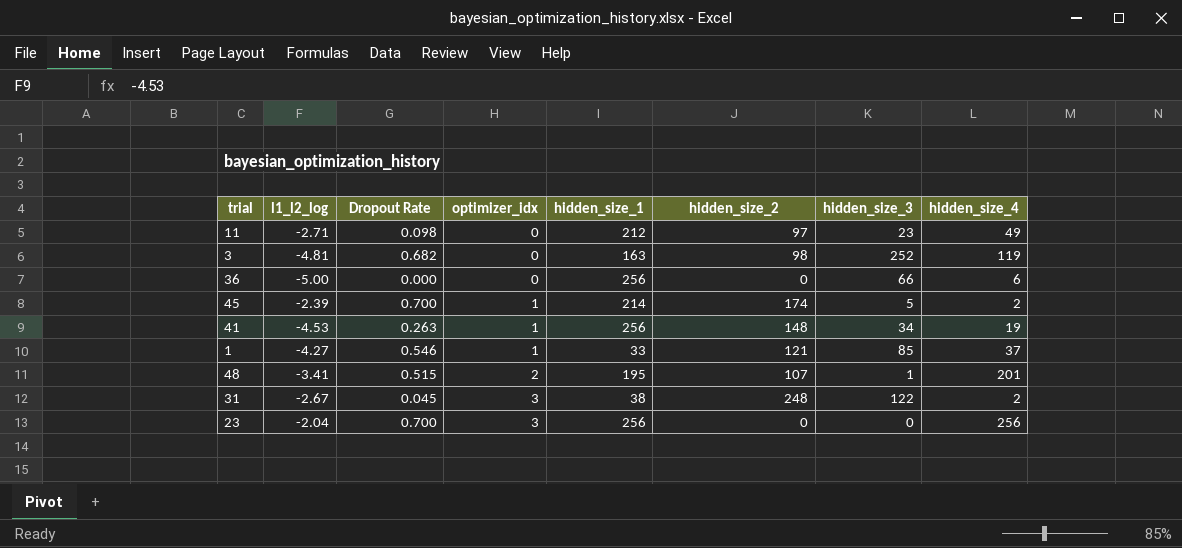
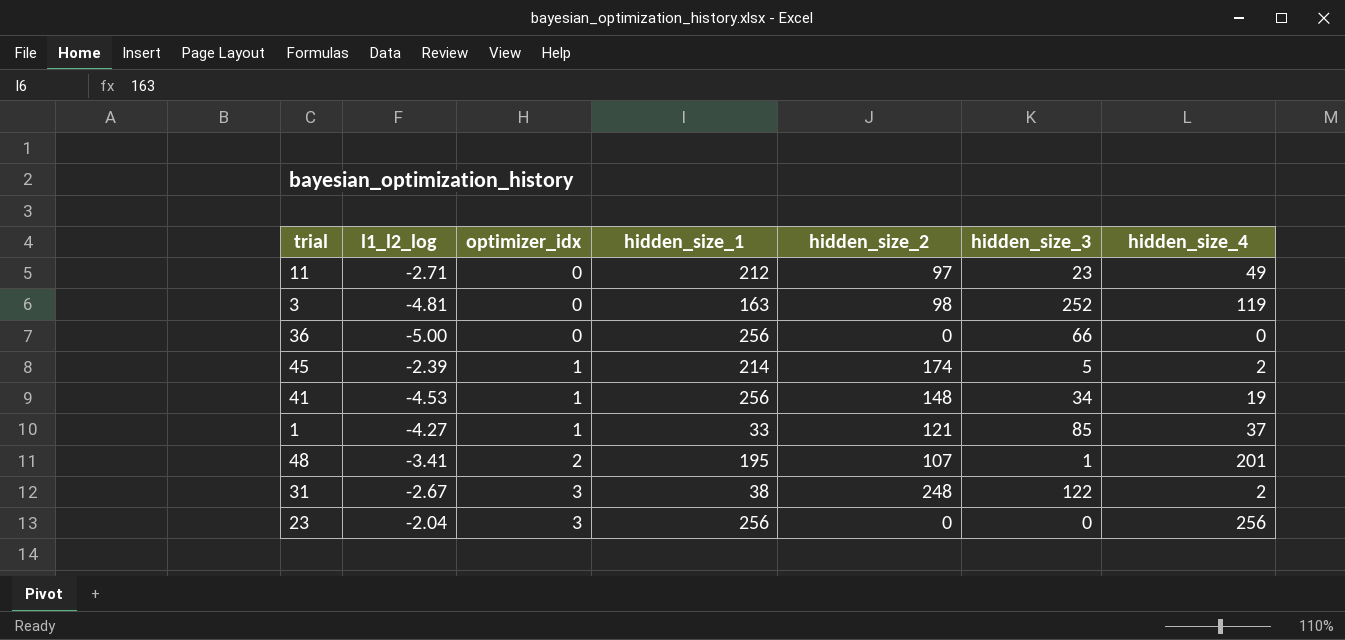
column Dropout Rate | position: 3 -> none
36 | hidden_size_4: 6 -> 0

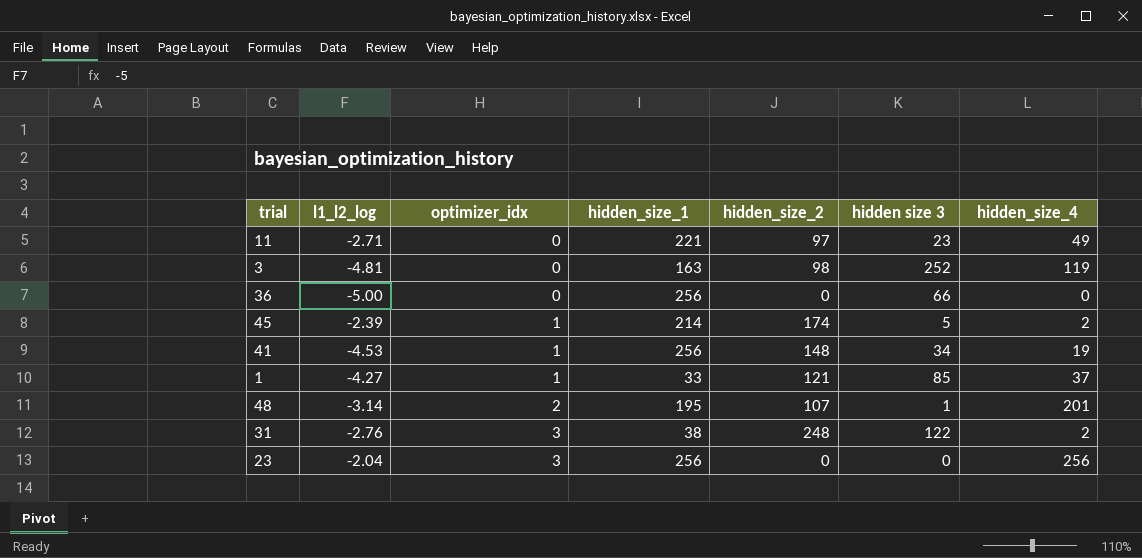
column name: hidden_size_3 -> hidden size 3
11 | hidden_size_1: 212 -> 221
48 | l1_l2_log: -3.41 -> -3.14
31 | l1_l2_log: -2.67 -> -2.76

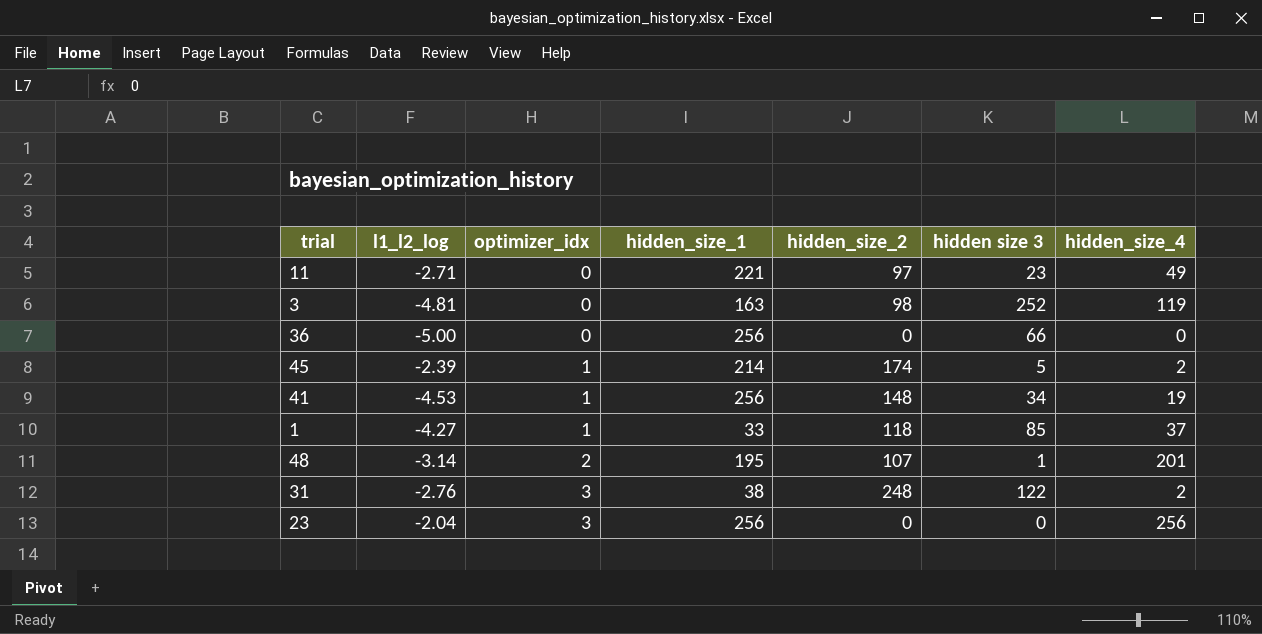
1 | hidden_size_2: 121 -> 118

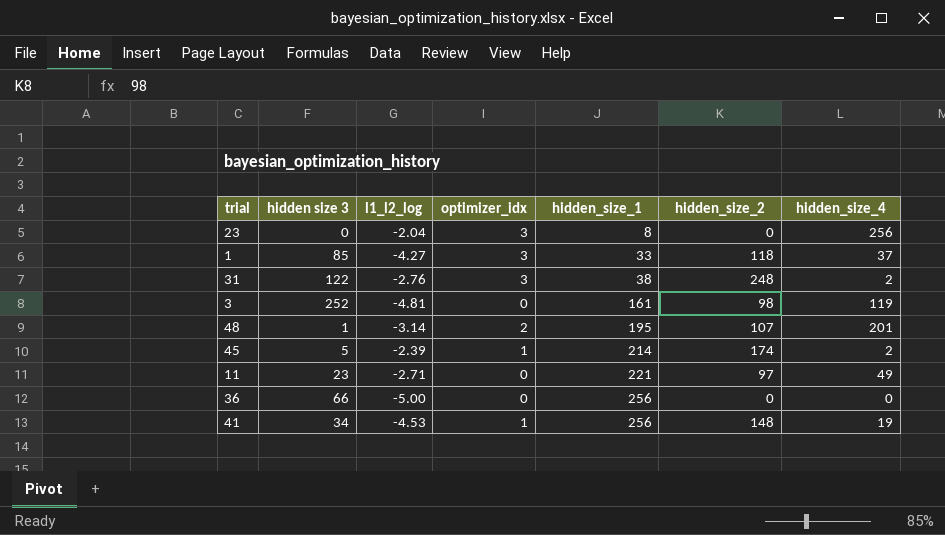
row order: optimizer_idx ascending -> hidden_size_1 ascending
column hidden size 3 | position: 6 -> 2
23 | hidden_size_1: 256 -> 8
1 | optimizer_idx: 1 -> 3
3 | hidden_size_1: 163 -> 161

